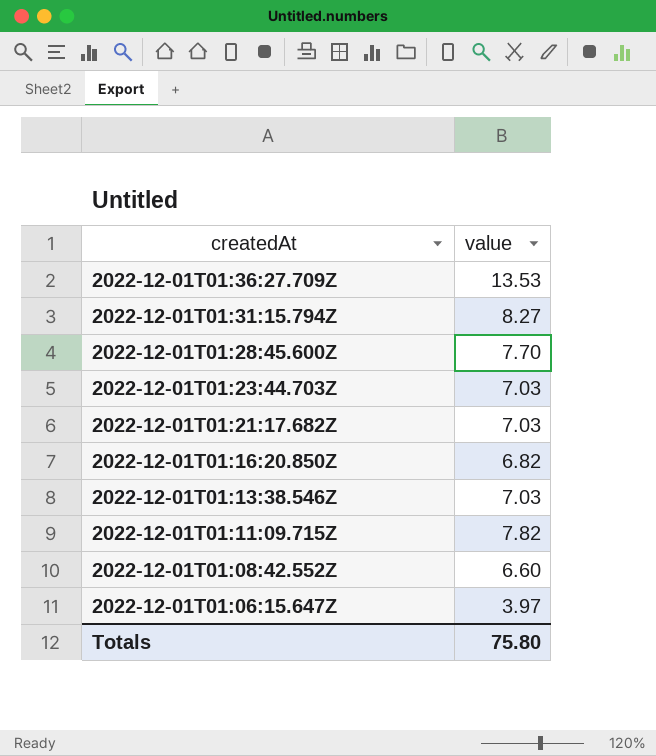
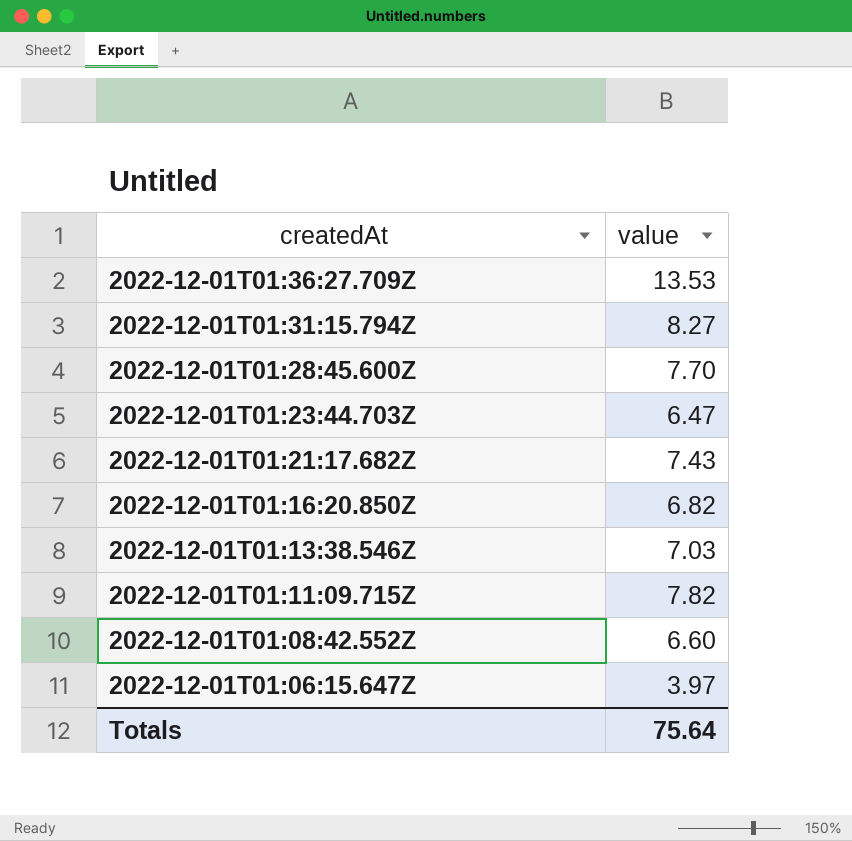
2022-12-01T01:23:44.703Z | value: 7.03 -> 6.47
2022-12-01T01:21:17.682Z | value: 7.03 -> 7.43
Totals | value: 75.80 -> 75.64

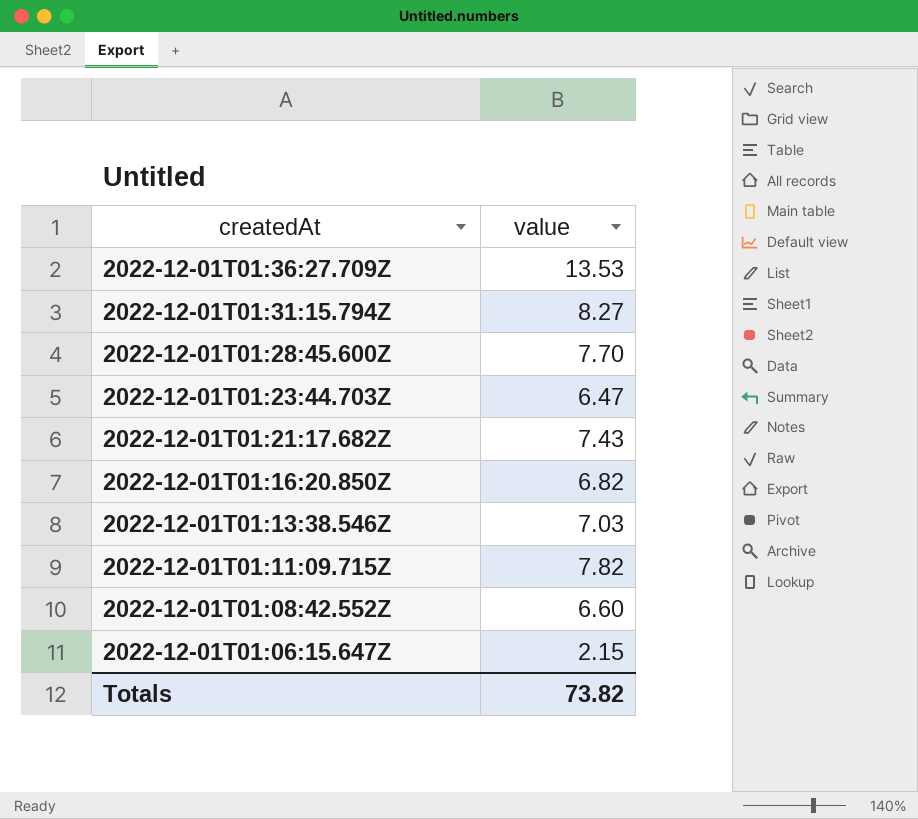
2022-12-01T01:06:15.647Z | value: 3.97 -> 2.15
Totals | value: 75.64 -> 73.82

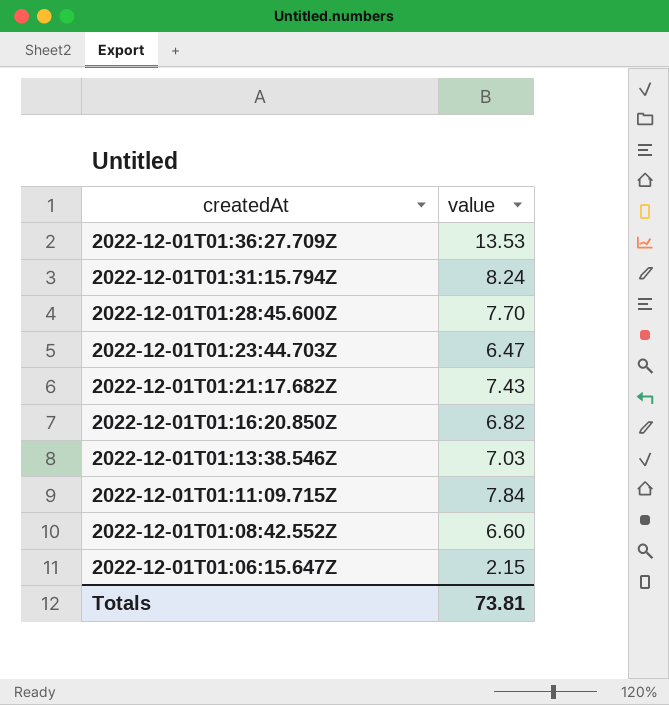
2022-12-01T01:31:15.794Z | value: 8.27 -> 8.24
2022-12-01T01:11:09.715Z | value: 7.82 -> 7.84
Totals | value: 73.82 -> 73.81

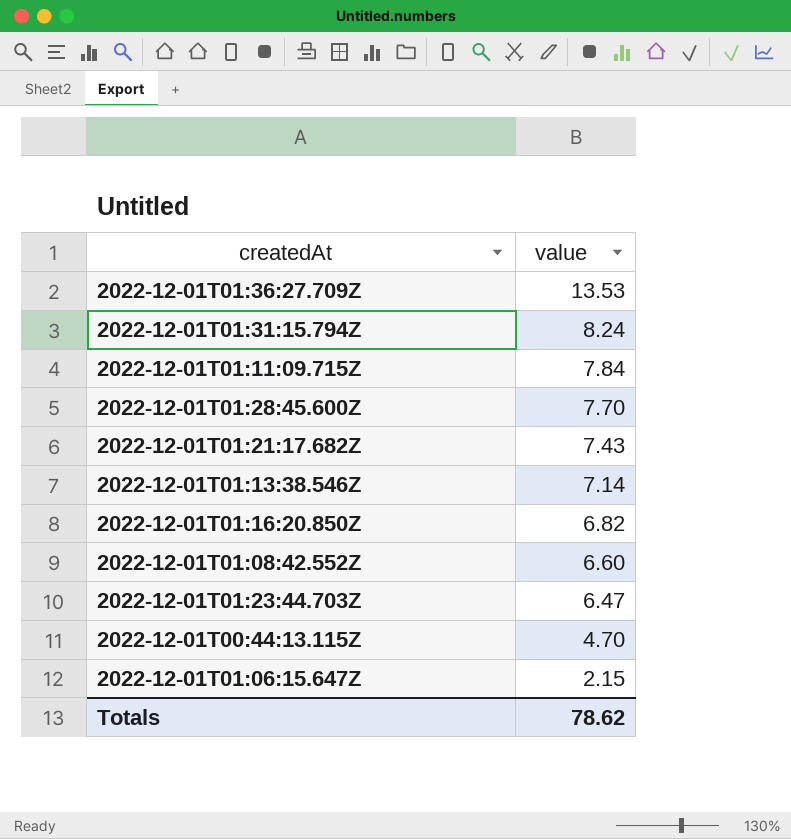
row order: createdAt descending -> value descending
2022-12-01T01:13:38.546Z | value: 7.03 -> 7.14
row 2022-12-01T00:44:13.115Z: none -> 4.70
Totals | value: 73.81 -> 78.62

